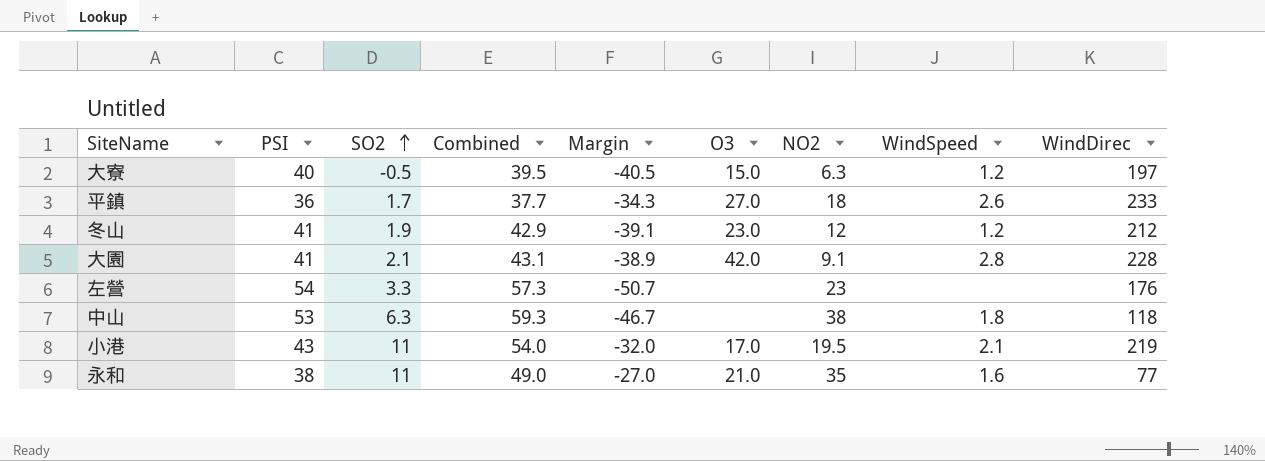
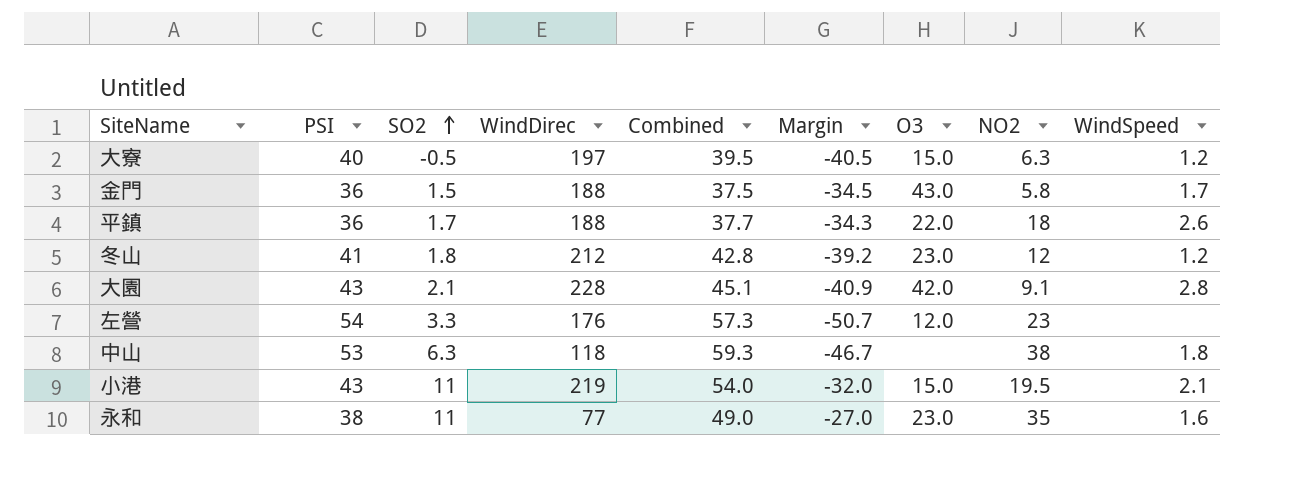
column WindDirec | position: 9 -> 4
row 金門: none -> 36 | 1.5 | 188 | 37.5 | -34.5 | 43.0 | 5.8 | 1.7
平鎮 | WindDirec: 233 -> 188
平鎮 | O3: 27.0 -> 22.0
冬山 | SO2: 1.9 -> 1.8
冬山 | Combined: 42.9 -> 42.8
冬山 | Margin: -39.1 -> -39.2
大園 | PSI: 41 -> 43
大園 | Combined: 43.1 -> 45.1
大園 | Margin: -38.9 -> -40.9
左營 | O3: none -> 12.0
小港 | O3: 17.0 -> 15.0
永和 | O3: 21.0 -> 23.0

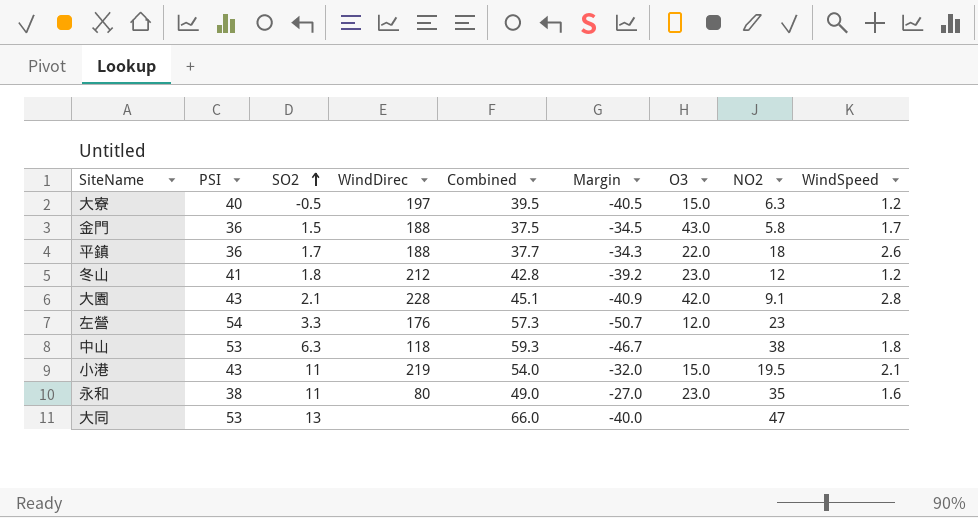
永和 | WindDirec: 77 -> 80
row 大同: none -> 53 | 13 | none | 66.0 | -40.0 | none | 47 | none

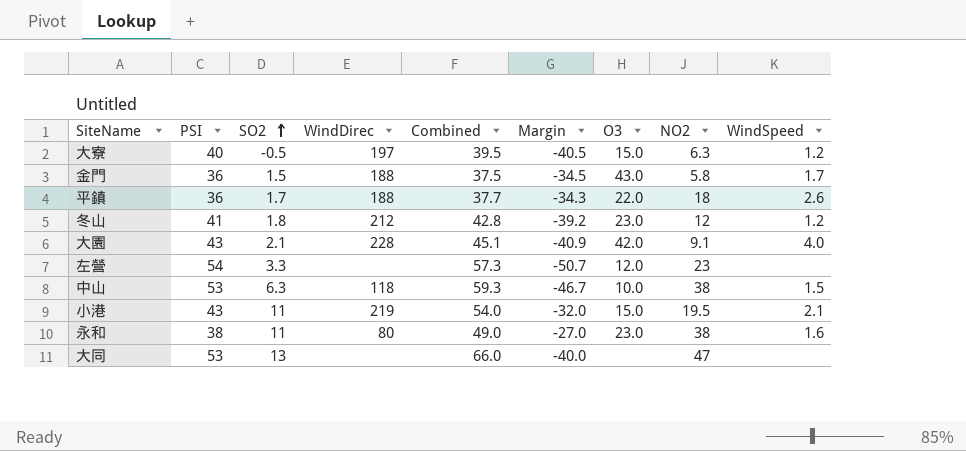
大園 | WindSpeed: 2.8 -> 4.0
左營 | WindDirec: 176 -> none
中山 | O3: none -> 10.0
中山 | WindSpeed: 1.8 -> 1.5
永和 | NO2: 35 -> 38

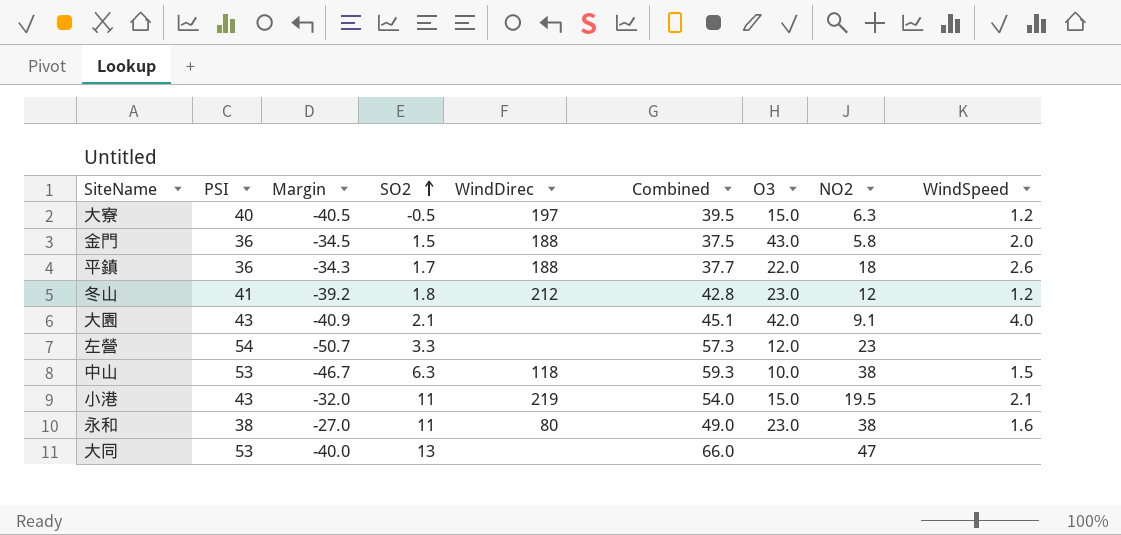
column Margin | position: 6 -> 3
金門 | WindSpeed: 1.7 -> 2.0
大園 | WindDirec: 228 -> none

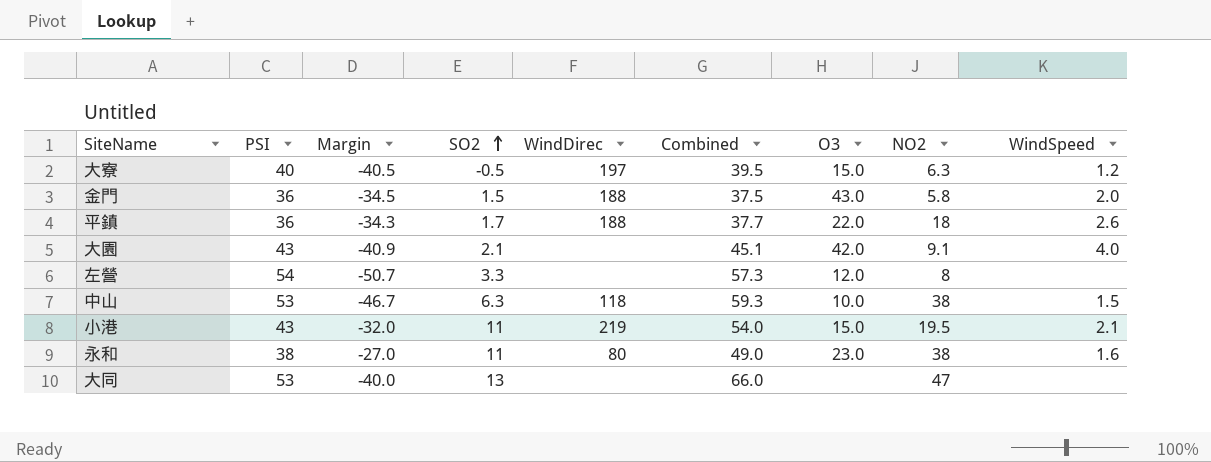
row 冬山: 41 | -39.2 | 1.8 | 212 | 42.8 | 23.0 | 12 | 1.2 -> none
左營 | NO2: 23 -> 8

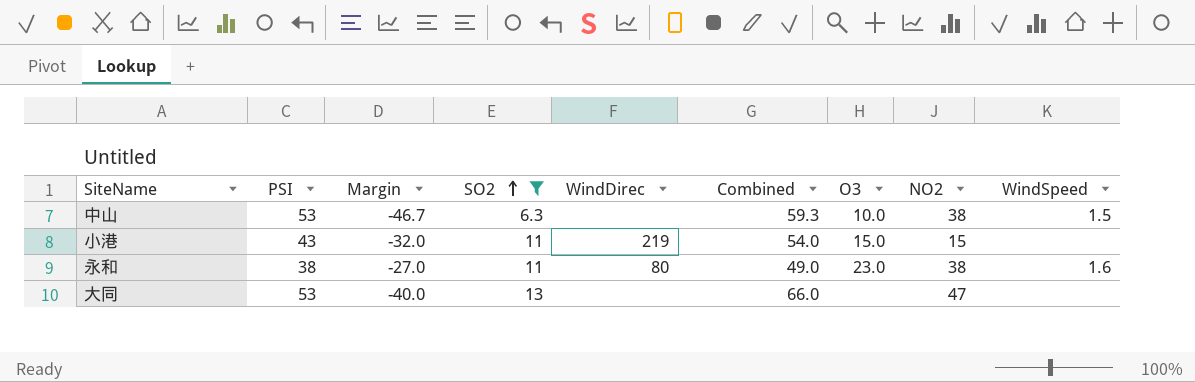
filter: none -> SO2 >= 6.3
中山 | WindDirec: 118 -> none
小港 | NO2: 19.5 -> 15
小港 | WindSpeed: 2.1 -> none

